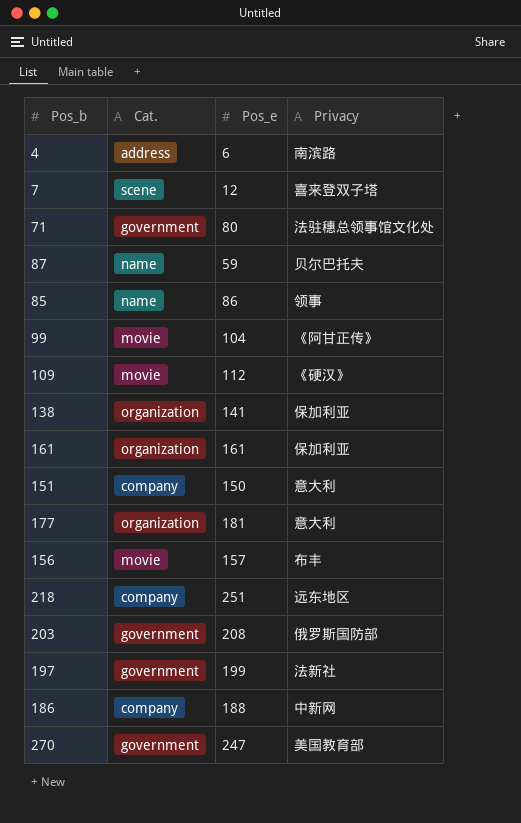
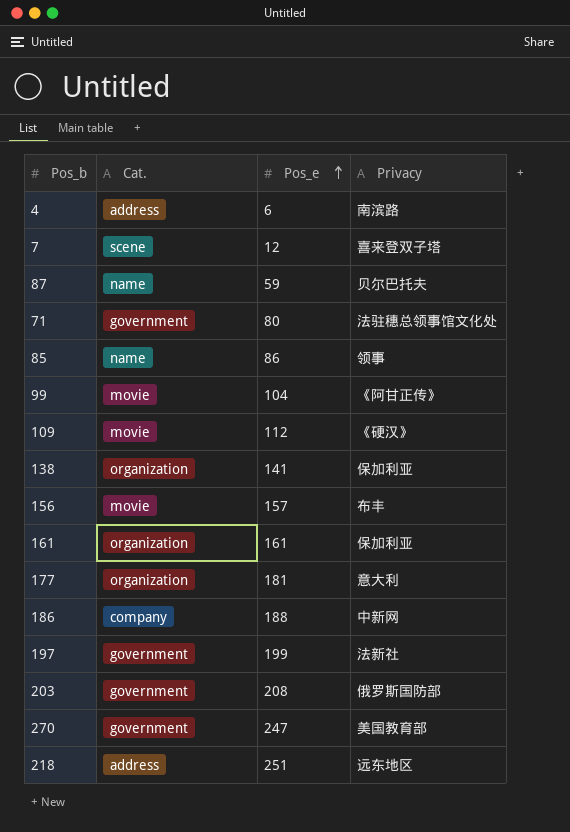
row order: none -> Pos_e ascending
row 151: company | 150 | 意大利 -> none
218 | Cat.: company -> address

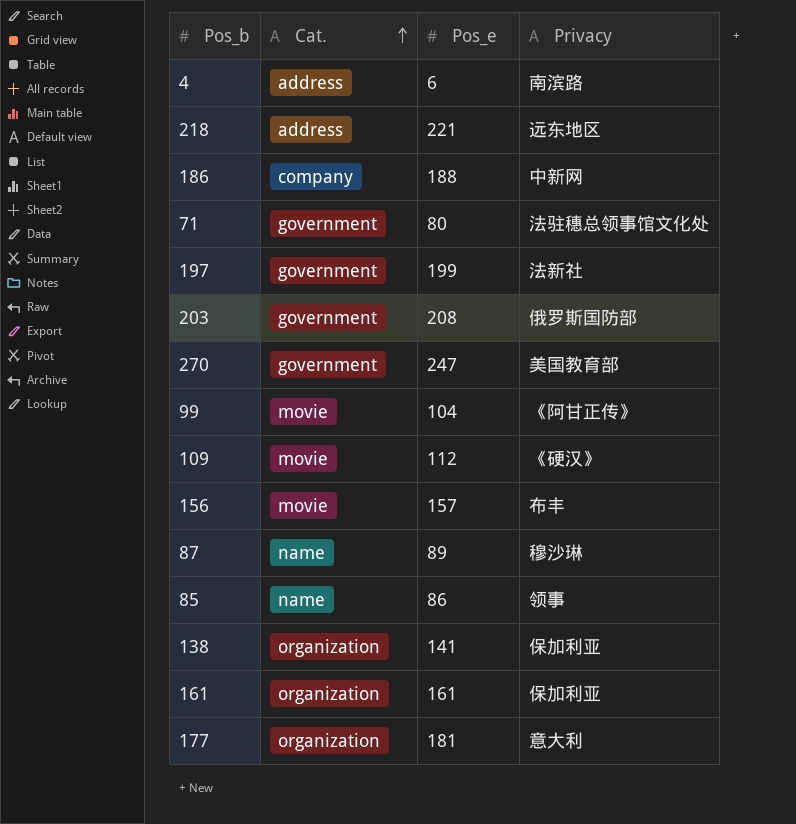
row order: Pos_e ascending -> Cat. ascending
row 7: scene | 12 | 喜来登双子塔 -> none
218 | Pos_e: 251 -> 221
87 | Pos_e: 59 -> 89
87 | Privacy: 贝尔巴托夫 -> 穆沙琳

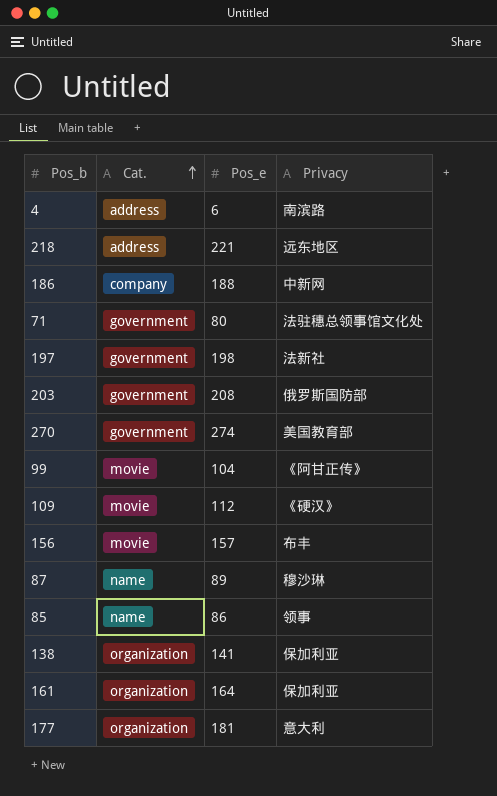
197 | Pos_e: 199 -> 198
270 | Pos_e: 247 -> 274
161 | Pos_e: 161 -> 164

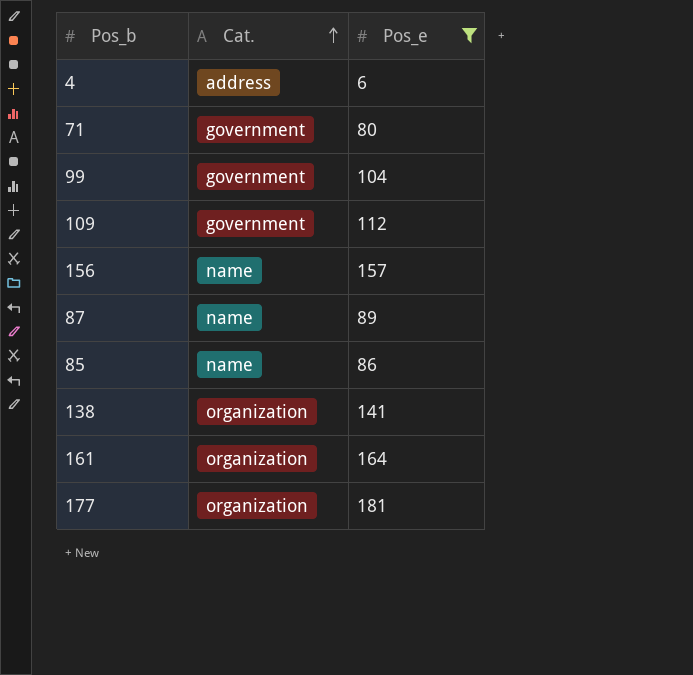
filter: none -> Pos_e <= 181
column Privacy | position: 4 -> none
99 | Cat.: movie -> government
109 | Cat.: movie -> government
156 | Cat.: movie -> name

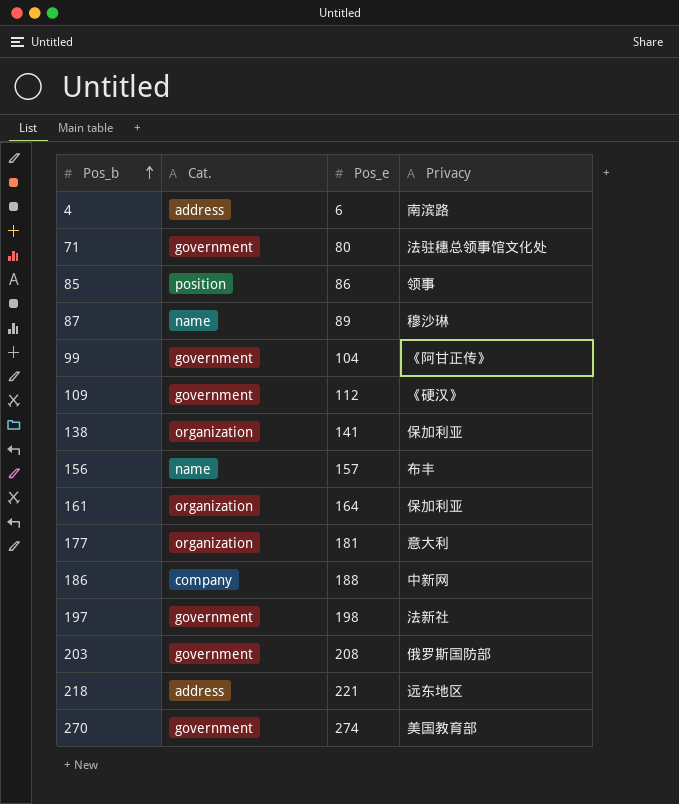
filter: Pos_e <= 181 -> none
row order: Cat. ascending -> Pos_b ascending
column Privacy | position: none -> 4
85 | Cat.: name -> position

